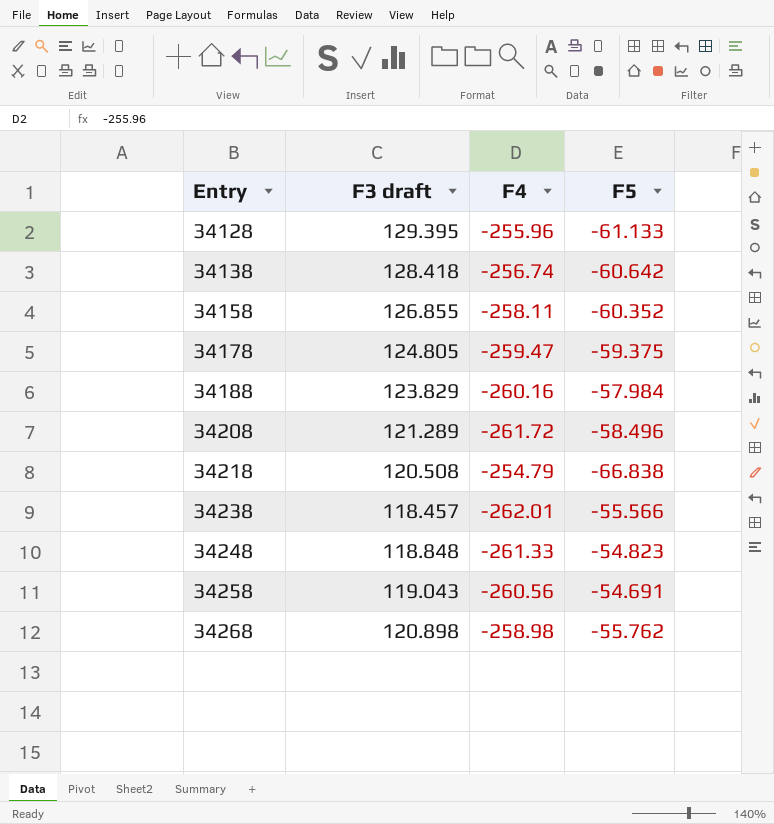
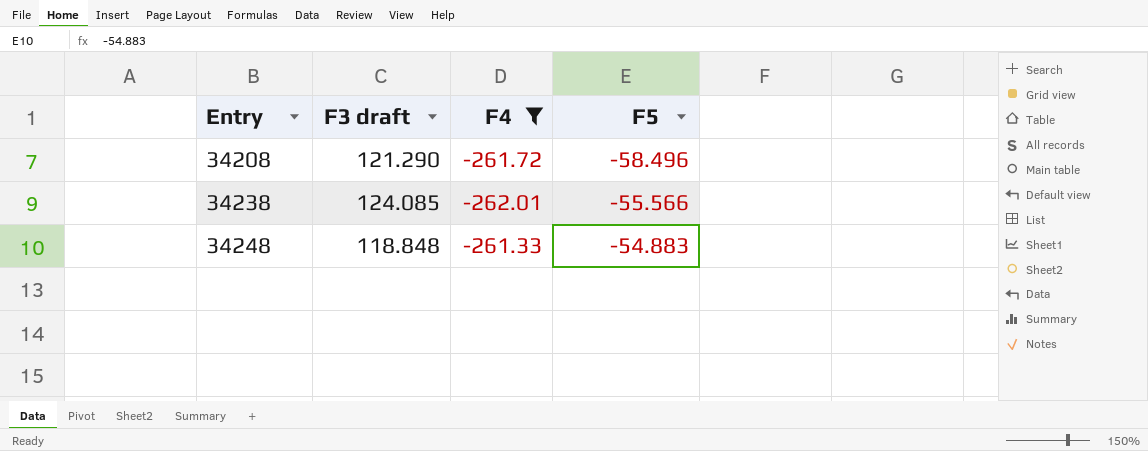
filter: none -> F4 <= -261.33
34208 | F3 draft: 121.289 -> 121.290
34238 | F3 draft: 118.457 -> 124.085
34248 | F5: -54.823 -> -54.883

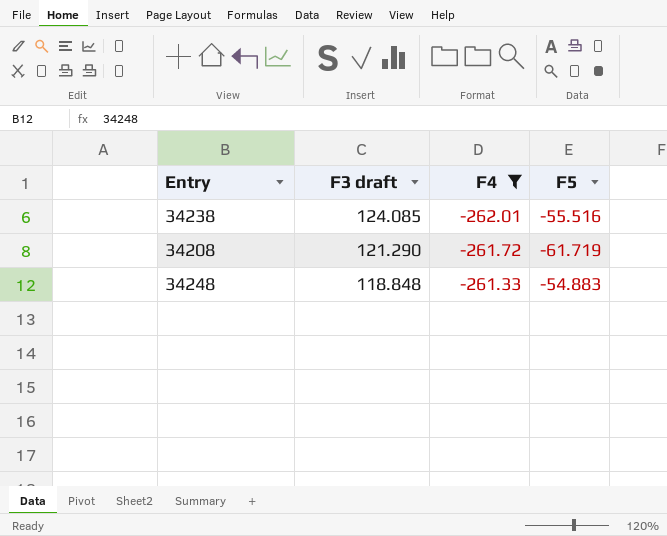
row order: Entry ascending -> F3 draft descending
34238 | F5: -55.566 -> -55.516
34208 | F5: -58.496 -> -61.719

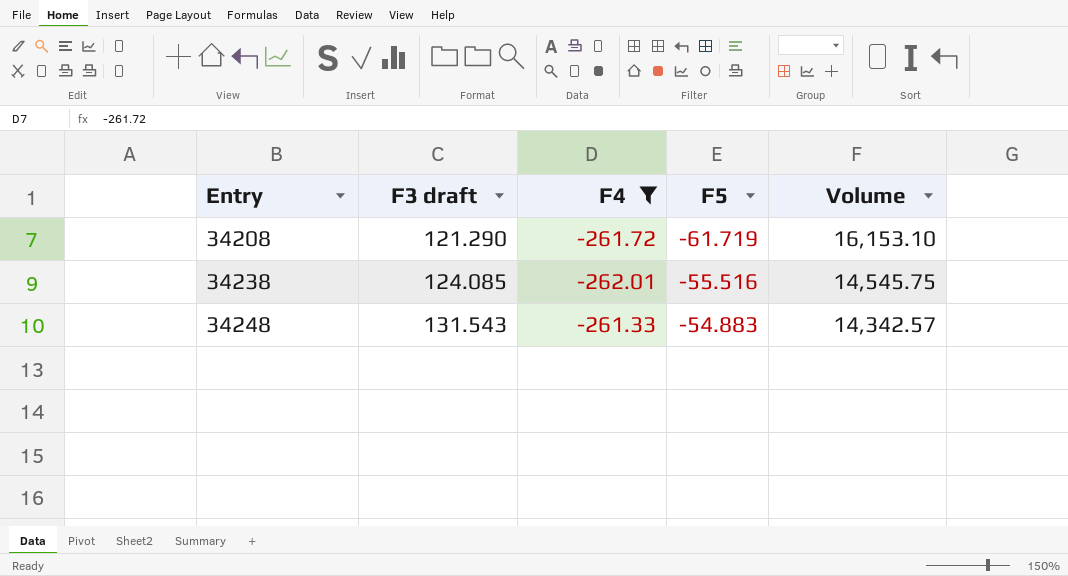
row order: F3 draft descending -> Entry ascending
column Volume | formula: none -> [F4] * [F5]
34248 | F3 draft: 118.848 -> 131.543

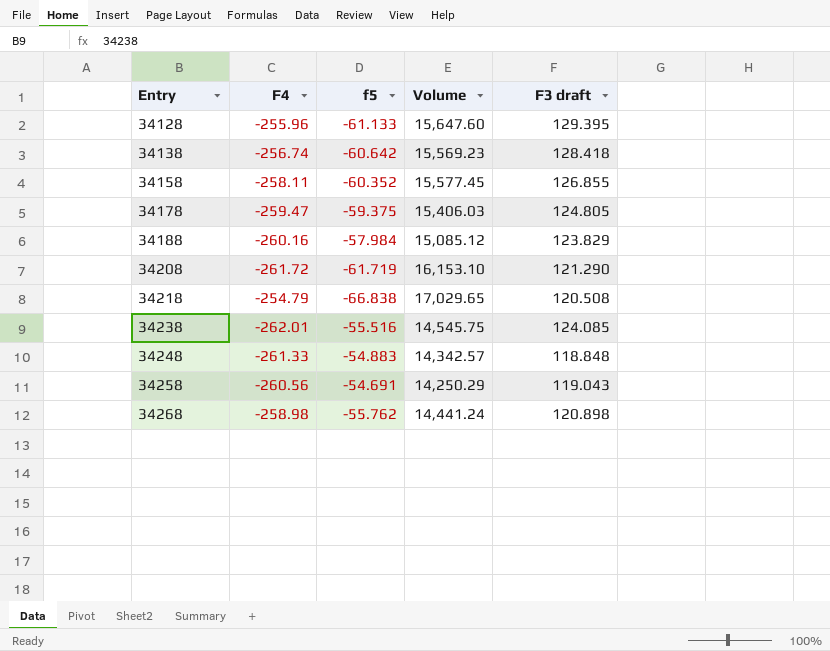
filter: F4 <= -261.33 -> none
column name: F5 -> f5
column F3 draft | position: 2 -> 5
34248 | F3 draft: 131.543 -> 118.848

